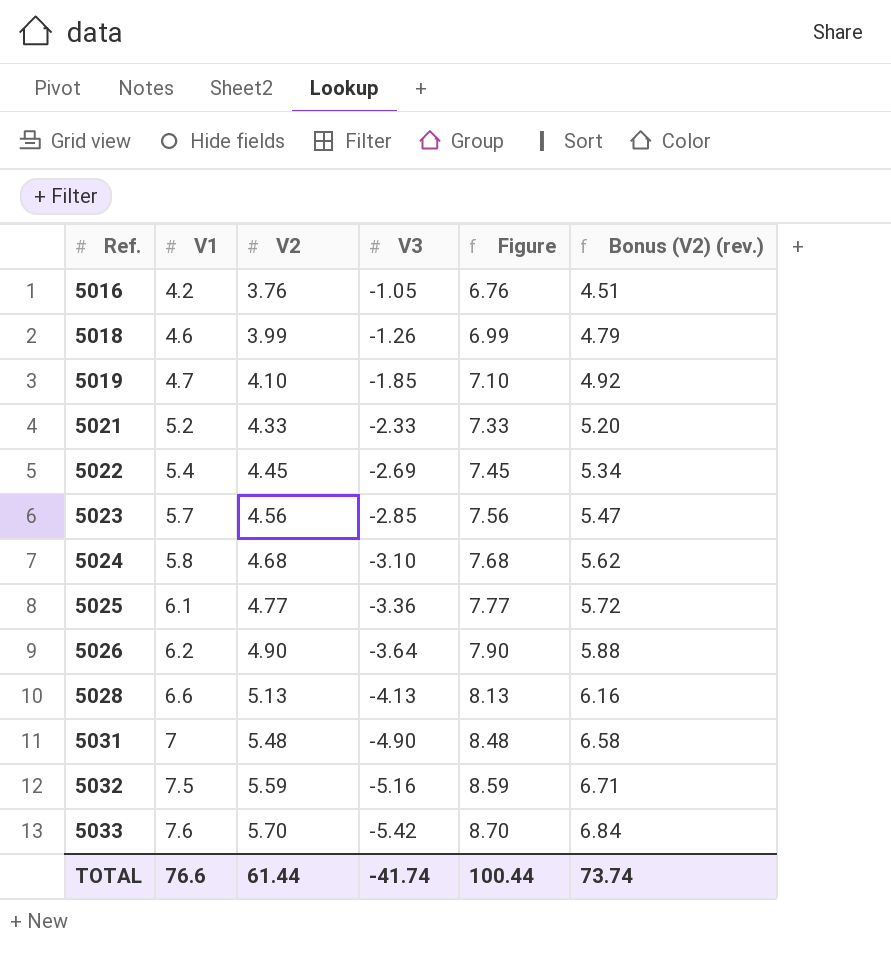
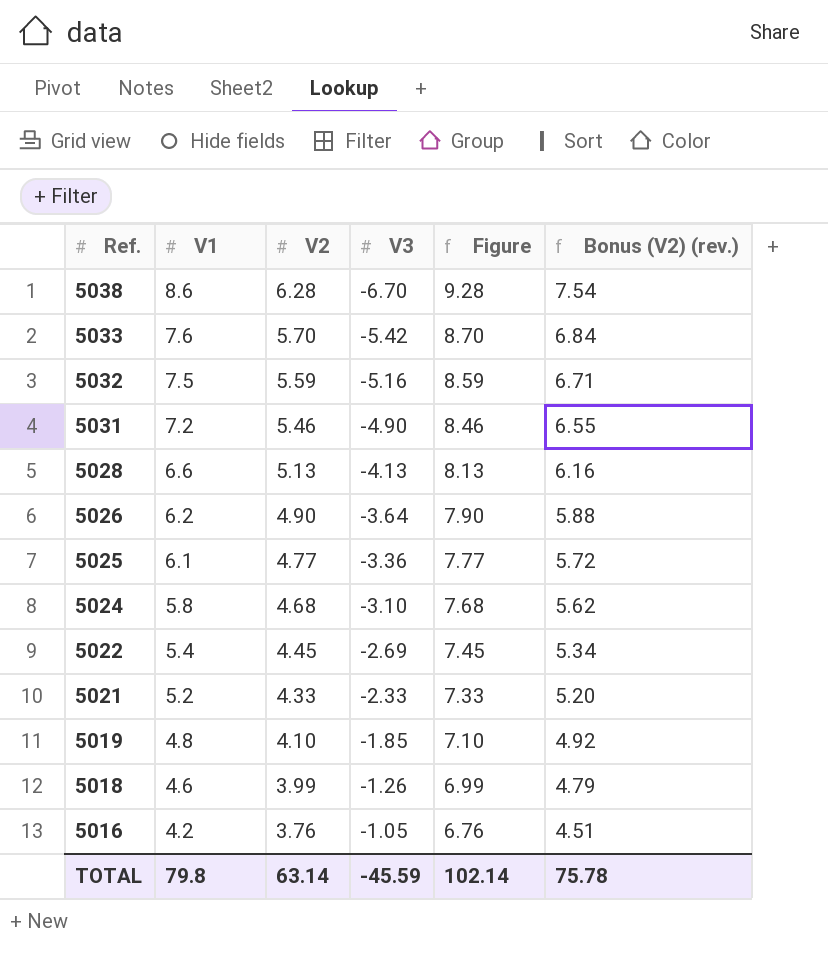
row order: Ref. ascending -> Ref. descending
row 5023: 5.7 | 4.56 | -2.85 | 7.56 | 5.47 -> none
row 5038: none -> 8.6 | 6.28 | -6.70 | 9.28 | 7.54
5031 | V1: 7 -> 7.2
5031 | V2: 5.48 -> 5.46
5031 | Figure: 8.48 -> 8.46
5031 | Bonus (V2) (rev.): 6.58 -> 6.55
5019 | V1: 4.7 -> 4.8
TOTAL | V1: 76.6 -> 79.8
TOTAL | V2: 61.44 -> 63.14
TOTAL | V3: -41.74 -> -45.59
TOTAL | Figure: 100.44 -> 102.14
TOTAL | Bonus (V2) (rev.): 73.74 -> 75.78

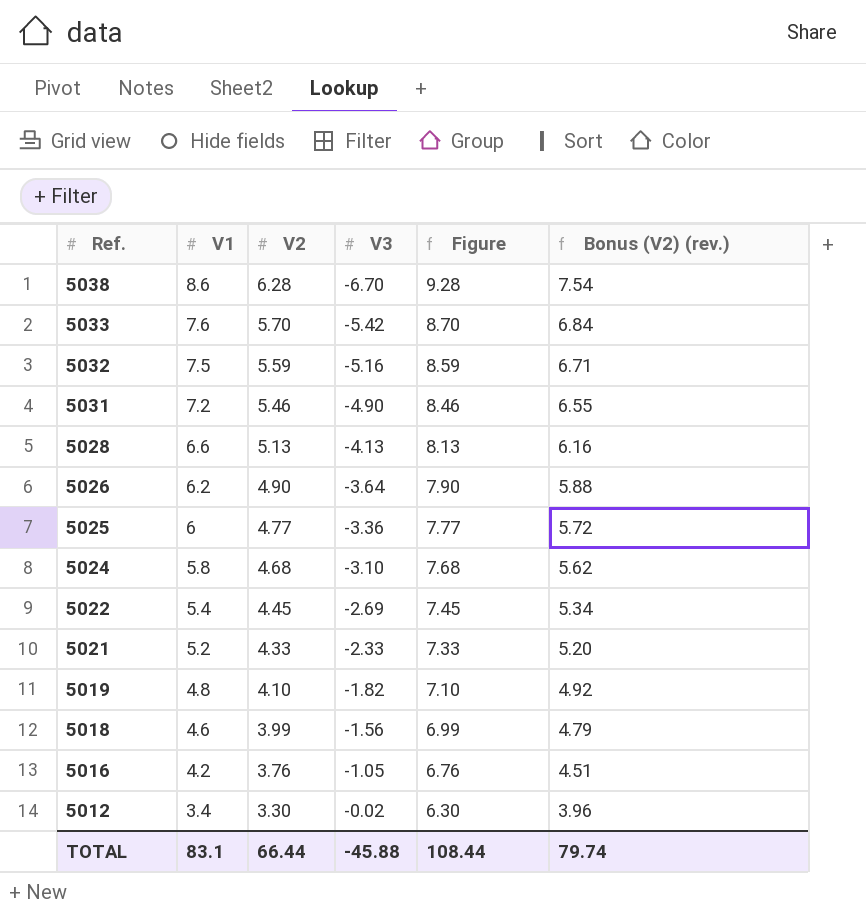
5025 | V1: 6.1 -> 6
5019 | V3: -1.85 -> -1.82
5018 | V3: -1.26 -> -1.56
row 5012: none -> 3.4 | 3.30 | -0.02 | 6.30 | 3.96
TOTAL | V1: 79.8 -> 83.1
TOTAL | V2: 63.14 -> 66.44
TOTAL | V3: -45.59 -> -45.88
TOTAL | Figure: 102.14 -> 108.44
TOTAL | Bonus (V2) (rev.): 75.78 -> 79.74

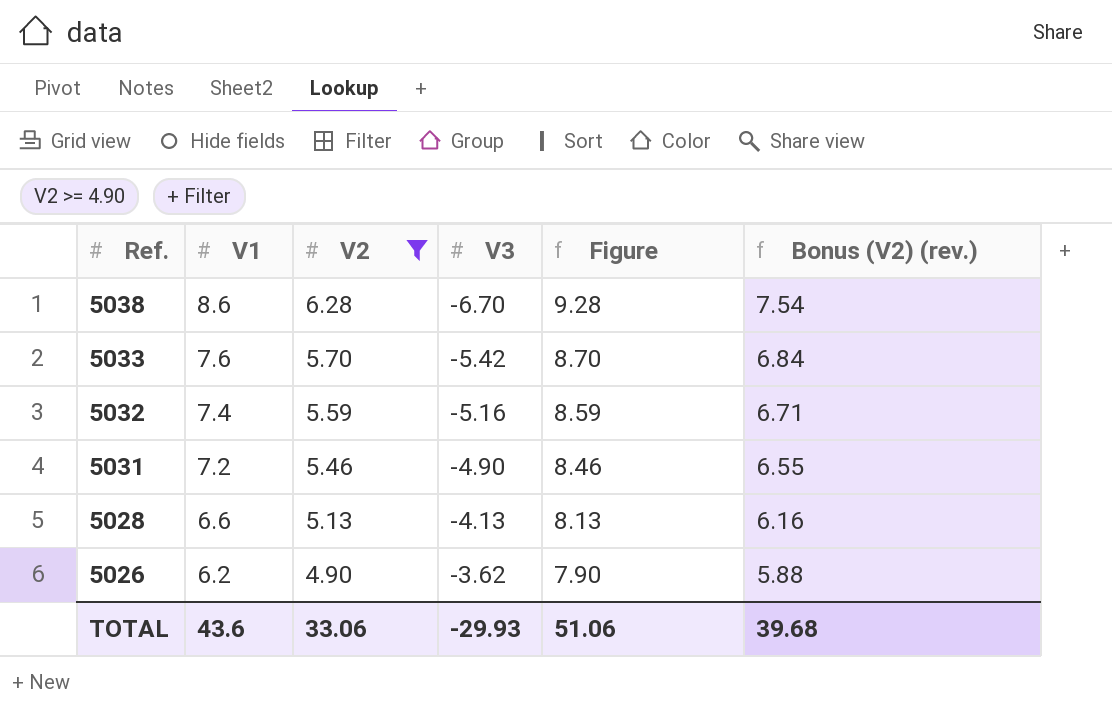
filter: none -> V2 >= 4.90
5032 | V1: 7.5 -> 7.4
5026 | V3: -3.64 -> -3.62
TOTAL | V1: 83.1 -> 43.6
TOTAL | V2: 66.44 -> 33.06
TOTAL | V3: -45.88 -> -29.93
TOTAL | Figure: 108.44 -> 51.06
TOTAL | Bonus (V2) (rev.): 79.74 -> 39.68

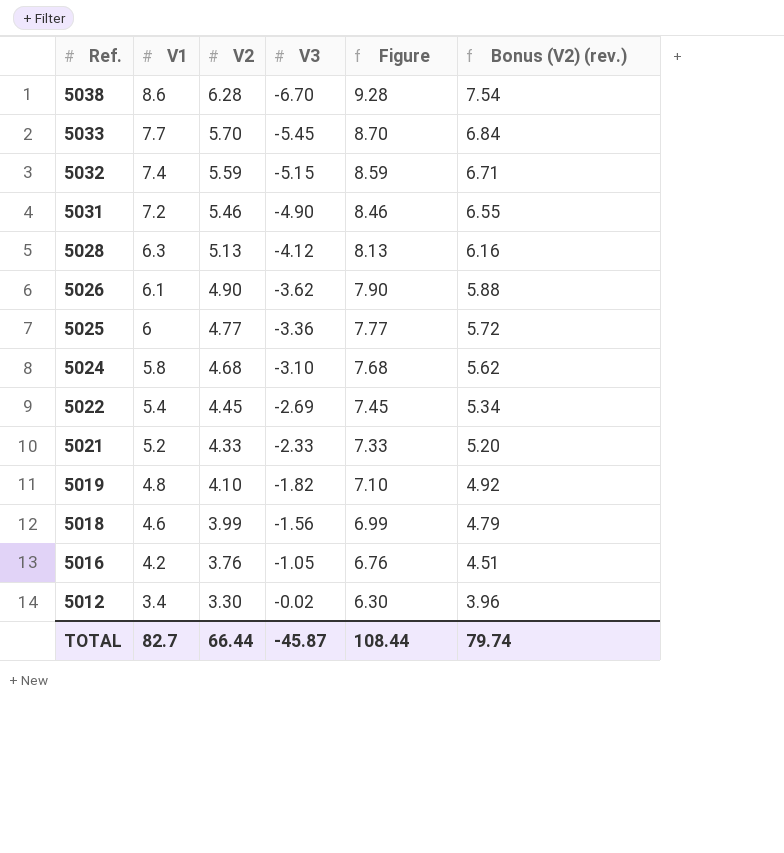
filter: V2 >= 4.90 -> none
5033 | V1: 7.6 -> 7.7
5033 | V3: -5.42 -> -5.45
5032 | V3: -5.16 -> -5.15
5028 | V1: 6.6 -> 6.3
5028 | V3: -4.13 -> -4.12
5026 | V1: 6.2 -> 6.1
TOTAL | V1: 43.6 -> 82.7
TOTAL | V2: 33.06 -> 66.44
TOTAL | V3: -29.93 -> -45.87
TOTAL | Figure: 51.06 -> 108.44
TOTAL | Bonus (V2) (rev.): 39.68 -> 79.74

